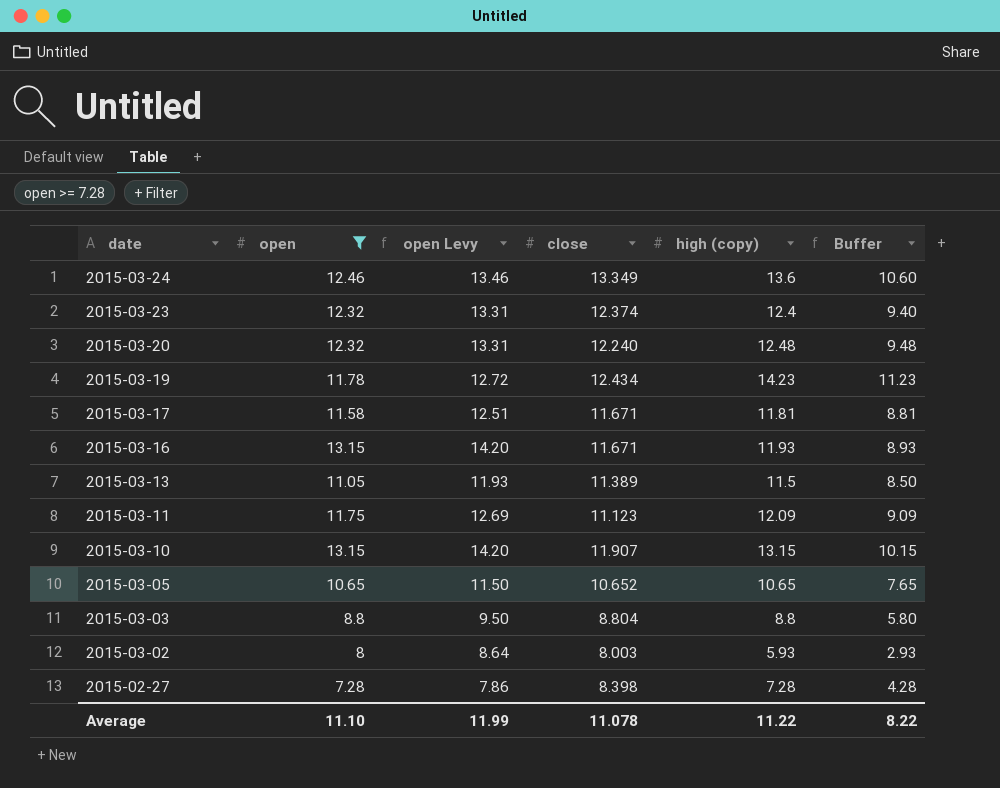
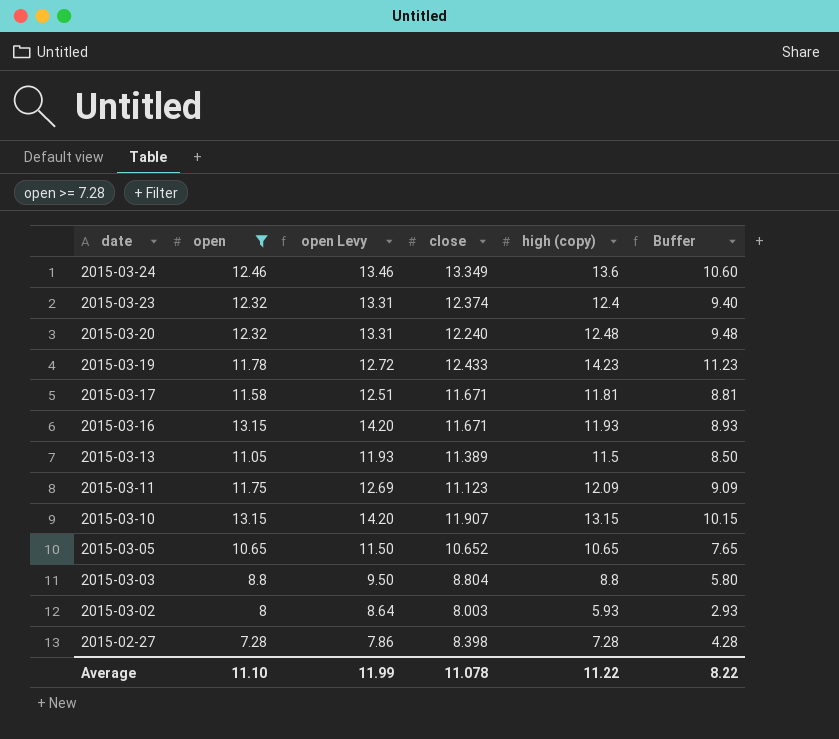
2015-03-19 | close: 12.434 -> 12.433

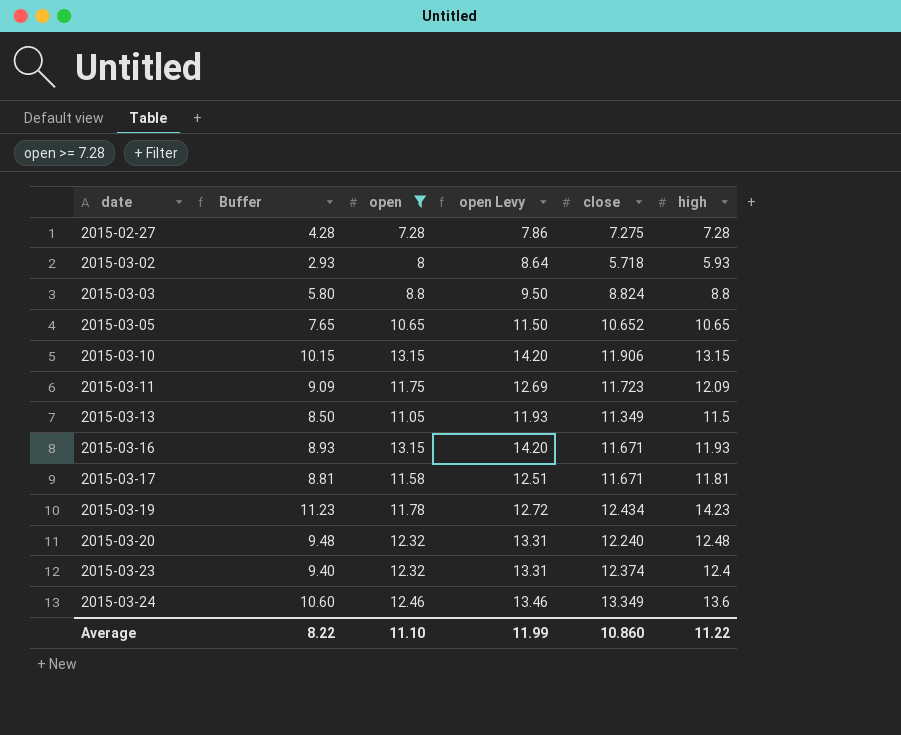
row order: date descending -> date ascending
column Buffer | position: 6 -> 2
column name: high (copy) -> high
2015-02-27 | close: 8.398 -> 7.275
2015-03-02 | close: 8.003 -> 5.718
2015-03-03 | close: 8.804 -> 8.824
2015-03-10 | close: 11.907 -> 11.906
2015-03-11 | close: 11.123 -> 11.723
2015-03-13 | close: 11.389 -> 11.349
2015-03-19 | close: 12.433 -> 12.434
Average | close: 11.078 -> 10.860

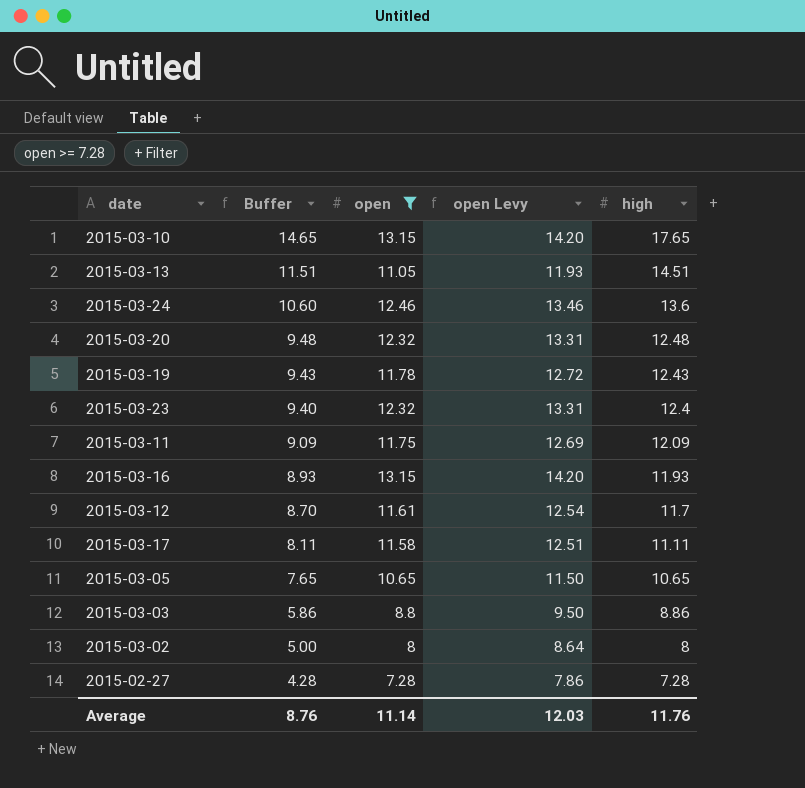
row order: date ascending -> Buffer descending
column close | position: 5 -> none
2015-03-10 | Buffer: 10.15 -> 14.65
2015-03-10 | high: 13.15 -> 17.65
2015-03-13 | Buffer: 8.50 -> 11.51
2015-03-13 | high: 11.5 -> 14.51
2015-03-19 | Buffer: 11.23 -> 9.43
2015-03-19 | high: 14.23 -> 12.43
row 2015-03-12: none -> 8.70 | 11.61 | 12.54 | 11.7
2015-03-17 | Buffer: 8.81 -> 8.11
2015-03-17 | high: 11.81 -> 11.11
2015-03-03 | Buffer: 5.80 -> 5.86
2015-03-03 | high: 8.8 -> 8.86
2015-03-02 | Buffer: 2.93 -> 5.00
2015-03-02 | high: 5.93 -> 8
Average | Buffer: 8.22 -> 8.76
Average | open: 11.10 -> 11.14
Average | open Levy: 11.99 -> 12.03
Average | high: 11.22 -> 11.76

